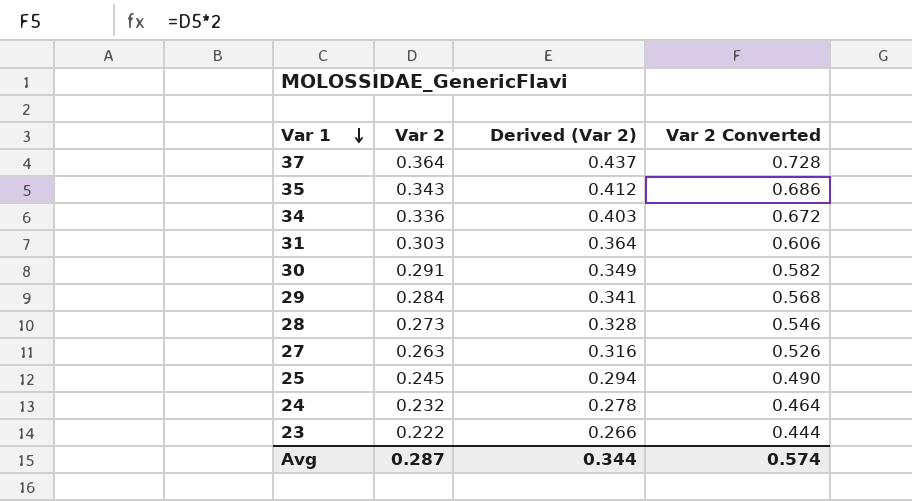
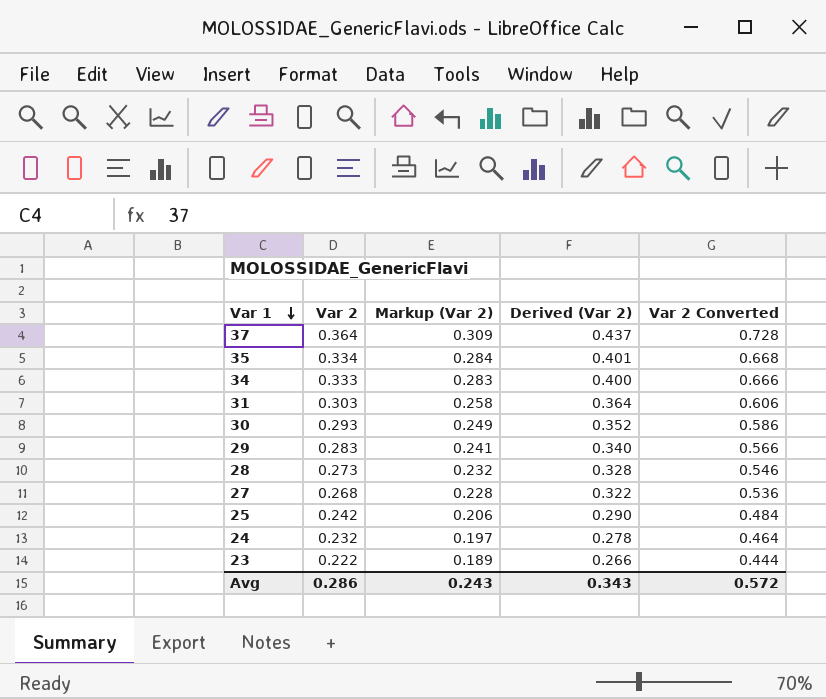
column Markup (Var 2) | formula: none -> [Var 2] * 0.85
35 | Var 2: 0.343 -> 0.334
35 | Derived (Var 2): 0.412 -> 0.401
35 | Var 2 Converted: 0.686 -> 0.668
34 | Var 2: 0.336 -> 0.333
34 | Derived (Var 2): 0.403 -> 0.400
34 | Var 2 Converted: 0.672 -> 0.666
30 | Var 2: 0.291 -> 0.293
30 | Derived (Var 2): 0.349 -> 0.352
30 | Var 2 Converted: 0.582 -> 0.586
29 | Var 2: 0.284 -> 0.283
29 | Derived (Var 2): 0.341 -> 0.340
29 | Var 2 Converted: 0.568 -> 0.566
27 | Var 2: 0.263 -> 0.268
27 | Derived (Var 2): 0.316 -> 0.322
27 | Var 2 Converted: 0.526 -> 0.536
25 | Var 2: 0.245 -> 0.242
25 | Derived (Var 2): 0.294 -> 0.290
25 | Var 2 Converted: 0.490 -> 0.484
Avg | Var 2: 0.287 -> 0.286
Avg | Derived (Var 2): 0.344 -> 0.343
Avg | Var 2 Converted: 0.574 -> 0.572

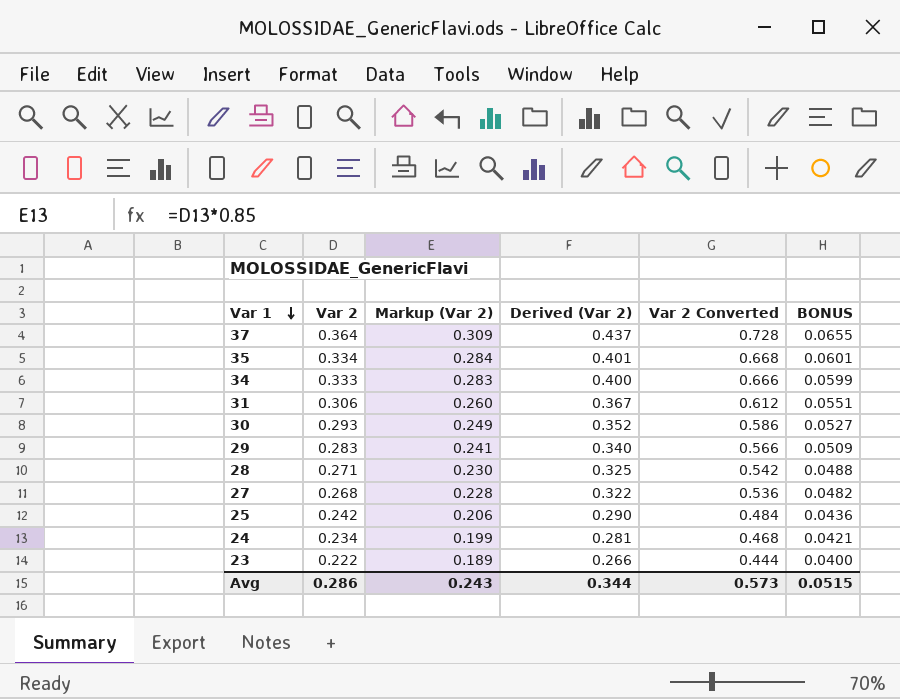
column BONUS | formula: none -> [Var 2] * 0.18
31 | Var 2: 0.303 -> 0.306
31 | Markup (Var 2): 0.258 -> 0.260
31 | Derived (Var 2): 0.364 -> 0.367
31 | Var 2 Converted: 0.606 -> 0.612
28 | Var 2: 0.273 -> 0.271
28 | Markup (Var 2): 0.232 -> 0.230
28 | Derived (Var 2): 0.328 -> 0.325
28 | Var 2 Converted: 0.546 -> 0.542
24 | Var 2: 0.232 -> 0.234
24 | Markup (Var 2): 0.197 -> 0.199
24 | Derived (Var 2): 0.278 -> 0.281
24 | Var 2 Converted: 0.464 -> 0.468
Avg | Derived (Var 2): 0.343 -> 0.344
Avg | Var 2 Converted: 0.572 -> 0.573

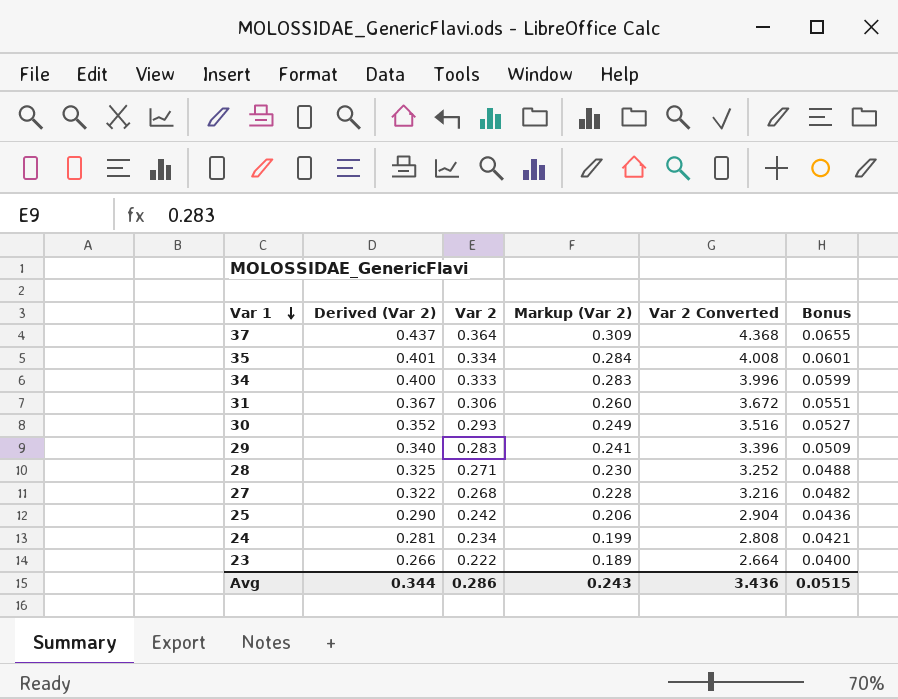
column Derived (Var 2) | position: 4 -> 2
column Var 2 Converted | formula: [Var 2] * 2 -> [Var 2] * 12
column name: BONUS -> Bonus
Avg | Var 2 Converted: 0.573 -> 3.436

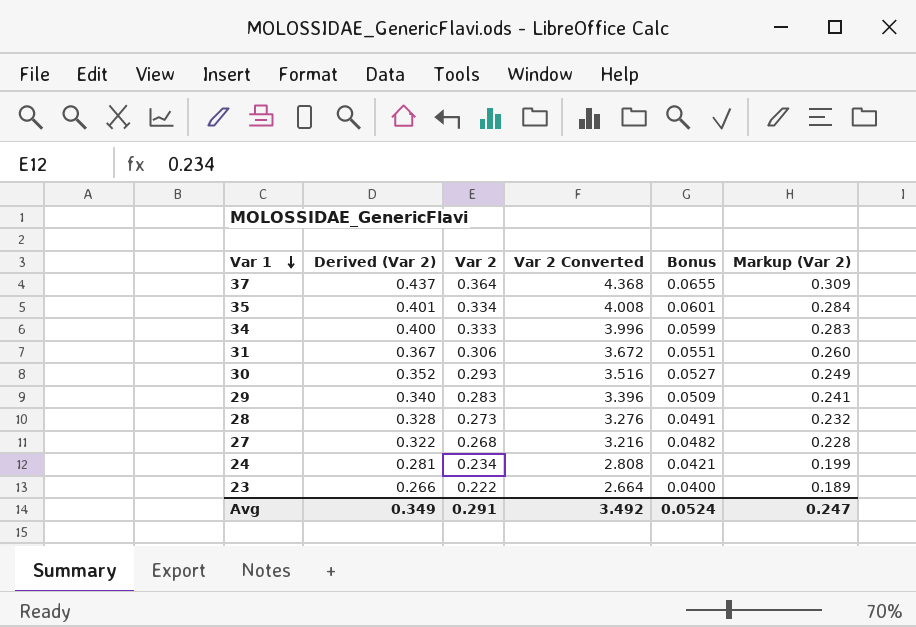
column Markup (Var 2) | position: 4 -> 6
row 25: 0.290 | 0.242 | 0.206 | 2.904 | 0.0436 -> none
28 | Derived (Var 2): 0.325 -> 0.328
28 | Var 2: 0.271 -> 0.273
28 | Var 2 Converted: 3.252 -> 3.276
28 | Bonus: 0.0488 -> 0.0491
28 | Markup (Var 2): 0.230 -> 0.232
Avg | Derived (Var 2): 0.344 -> 0.349
Avg | Var 2: 0.286 -> 0.291
Avg | Var 2 Converted: 3.436 -> 3.492
Avg | Bonus: 0.0515 -> 0.0524
Avg | Markup (Var 2): 0.243 -> 0.247

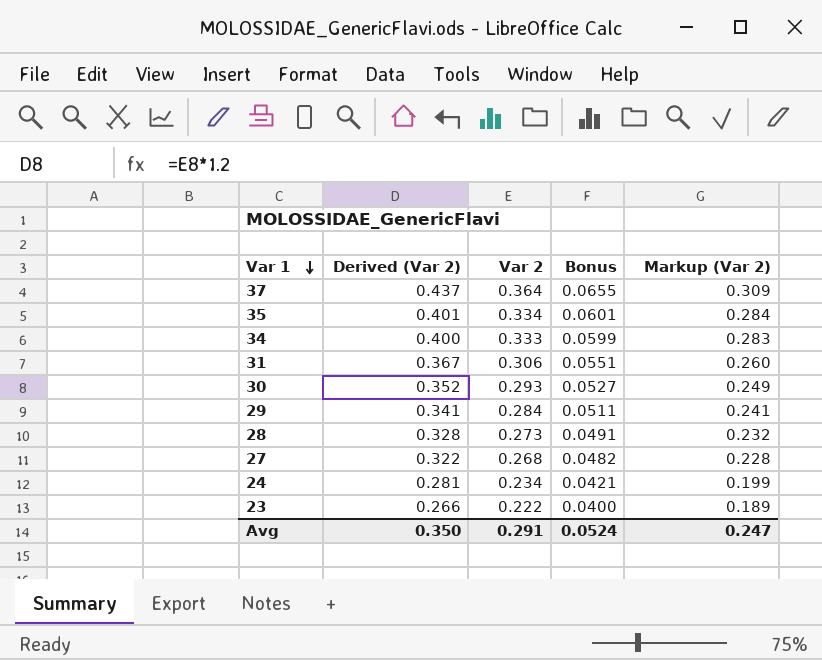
column Var 2 Converted | formula: [Var 2] * 12 -> none
29 | Derived (Var 2): 0.340 -> 0.341
29 | Var 2: 0.283 -> 0.284
29 | Bonus: 0.0509 -> 0.0511
Avg | Derived (Var 2): 0.349 -> 0.350

